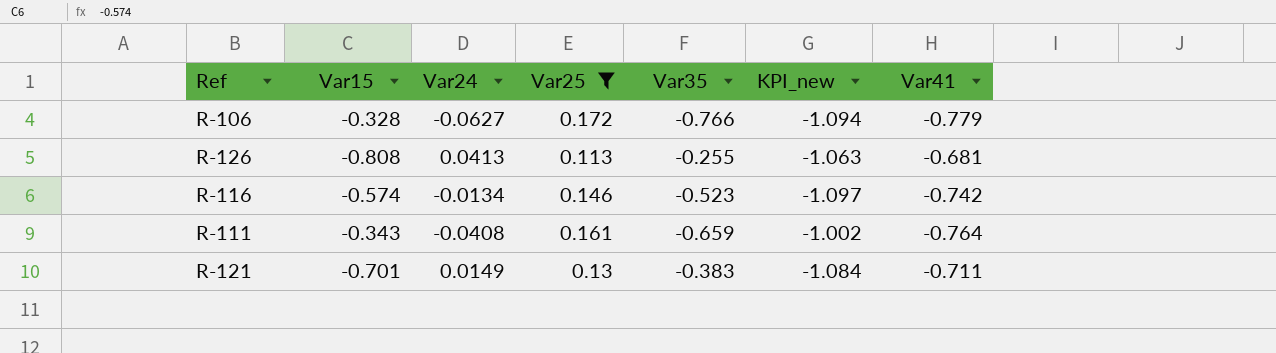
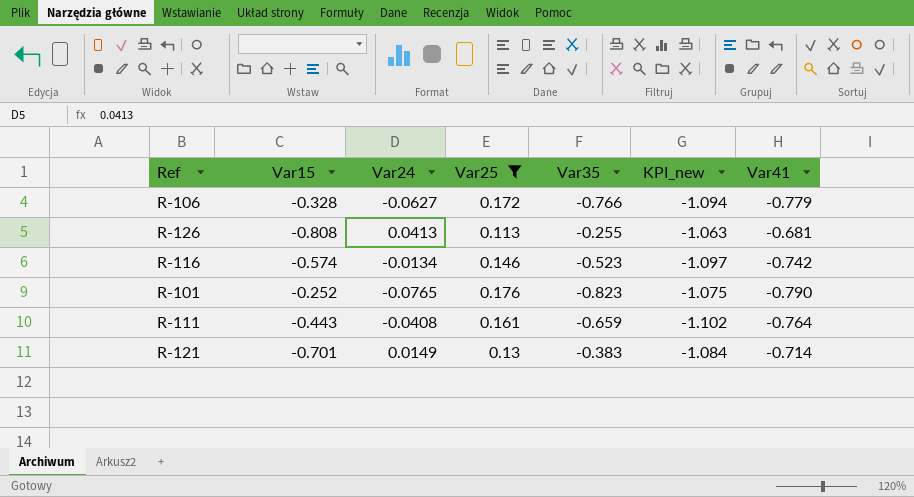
row R-101: none -> -0.252 | -0.0765 | 0.176 | -0.823 | -1.075 | -0.790
R-111 | Var15: -0.343 -> -0.443
R-111 | KPI_new: -1.002 -> -1.102
R-121 | Var41: -0.711 -> -0.714

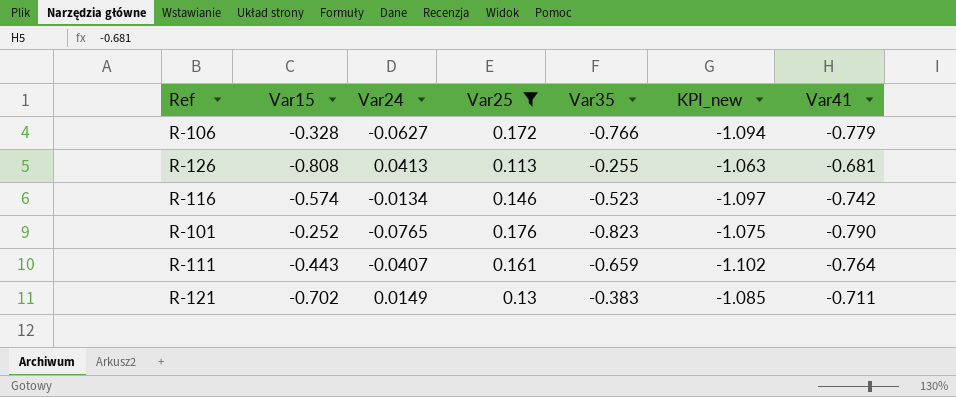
R-111 | Var24: -0.0408 -> -0.0407
R-121 | Var15: -0.701 -> -0.702
R-121 | KPI_new: -1.084 -> -1.085
R-121 | Var41: -0.714 -> -0.711

